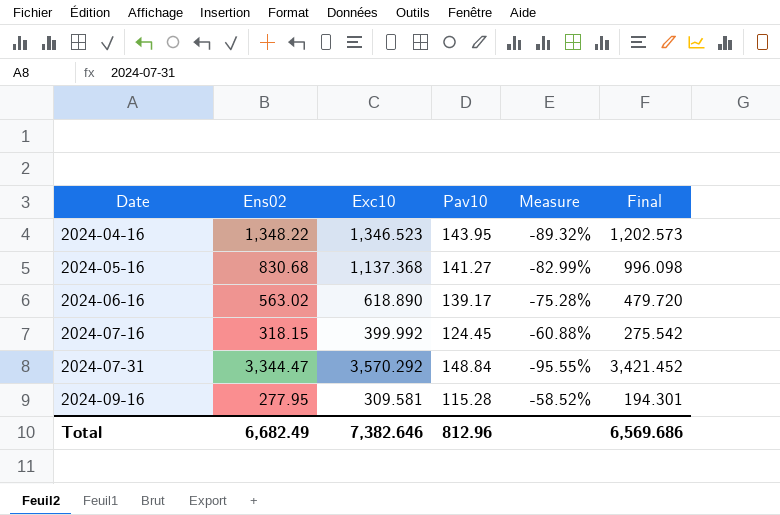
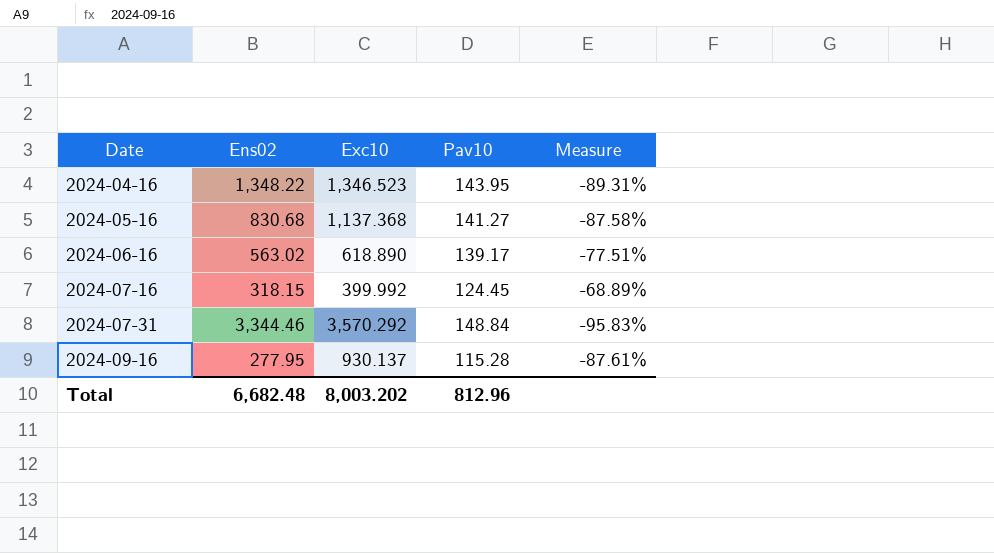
column Final | formula: [Exc10] - [Pav10] -> none
column Measure | formula: ([Pav10] - [Ens02]) / [Ens02] -> ([Pav10] - [Exc10]) / [Exc10]
2024-07-31 | Ens02: 3,344.47 -> 3,344.46
2024-09-16 | Exc10: 309.581 -> 930.137
Total | Ens02: 6,682.49 -> 6,682.48
Total | Exc10: 7,382.646 -> 8,003.202

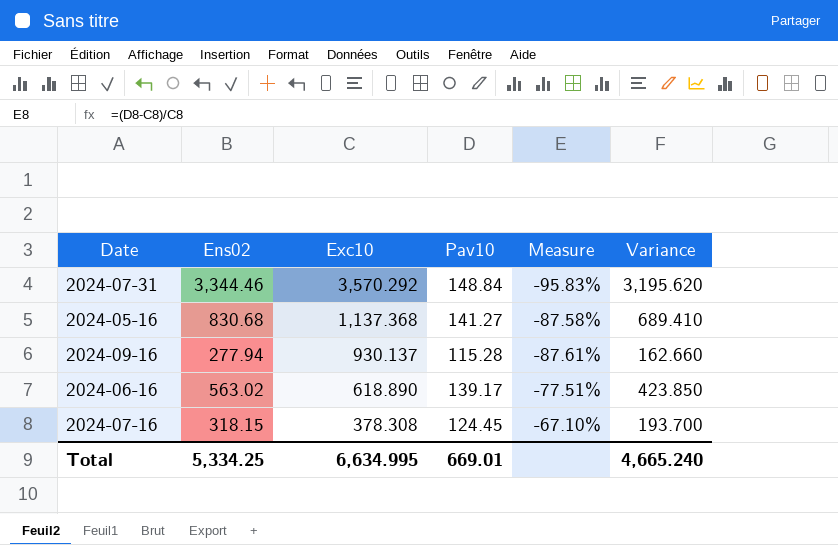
row order: Date ascending -> Exc10 descending
column Variance | formula: none -> [Ens02] - [Pav10]
row 2024-04-16: 1,348.22 | 1,346.523 | 143.95 | -89.31% -> none
2024-09-16 | Ens02: 277.95 -> 277.94
2024-07-16 | Exc10: 399.992 -> 378.308
2024-07-16 | Measure: -68.89% -> -67.10%
Total | Ens02: 6,682.48 -> 5,334.25
Total | Exc10: 8,003.202 -> 6,634.995
Total | Pav10: 812.96 -> 669.01

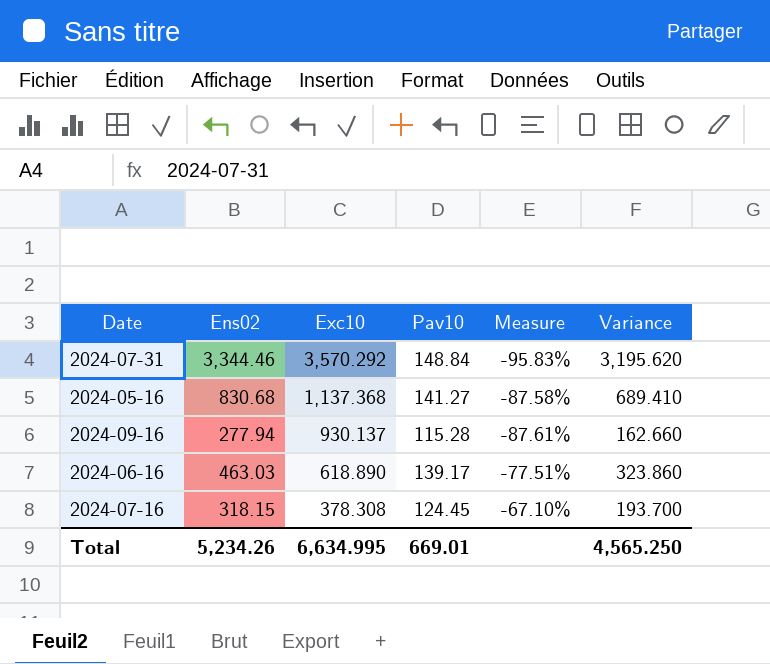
2024-06-16 | Ens02: 563.02 -> 463.03
2024-06-16 | Variance: 423.850 -> 323.860
Total | Ens02: 5,334.25 -> 5,234.26
Total | Variance: 4,665.240 -> 4,565.250

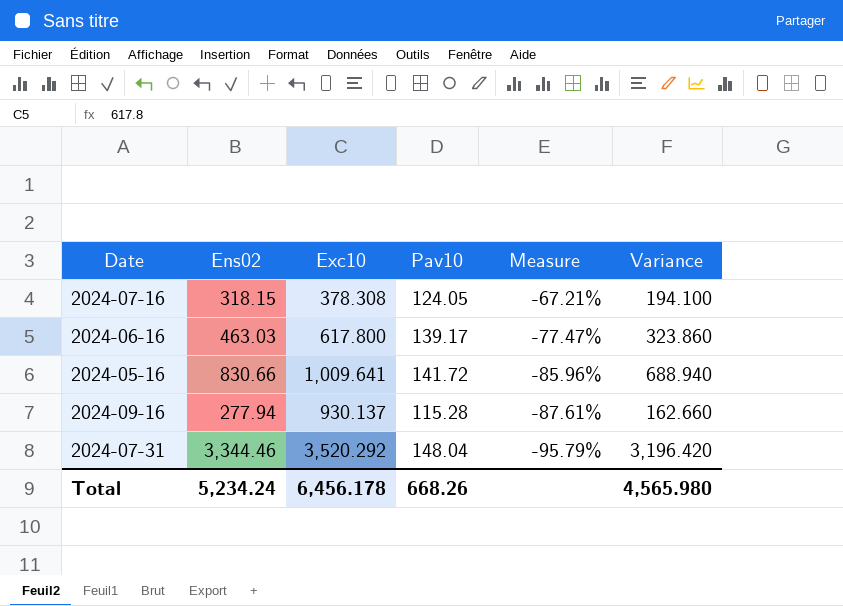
row order: Exc10 descending -> Measure descending
2024-07-16 | Pav10: 124.45 -> 124.05
2024-07-16 | Measure: -67.10% -> -67.21%
2024-07-16 | Variance: 193.700 -> 194.100
2024-06-16 | Exc10: 618.890 -> 617.800
2024-06-16 | Measure: -77.51% -> -77.47%
2024-05-16 | Ens02: 830.68 -> 830.66
2024-05-16 | Exc10: 1,137.368 -> 1,009.641
2024-05-16 | Pav10: 141.27 -> 141.72
2024-05-16 | Measure: -87.58% -> -85.96%
2024-05-16 | Variance: 689.410 -> 688.940
2024-07-31 | Exc10: 3,570.292 -> 3,520.292
2024-07-31 | Pav10: 148.84 -> 148.04
2024-07-31 | Measure: -95.83% -> -95.79%
2024-07-31 | Variance: 3,195.620 -> 3,196.420
Total | Ens02: 5,234.26 -> 5,234.24
Total | Exc10: 6,634.995 -> 6,456.178
Total | Pav10: 669.01 -> 668.26
Total | Variance: 4,565.250 -> 4,565.980

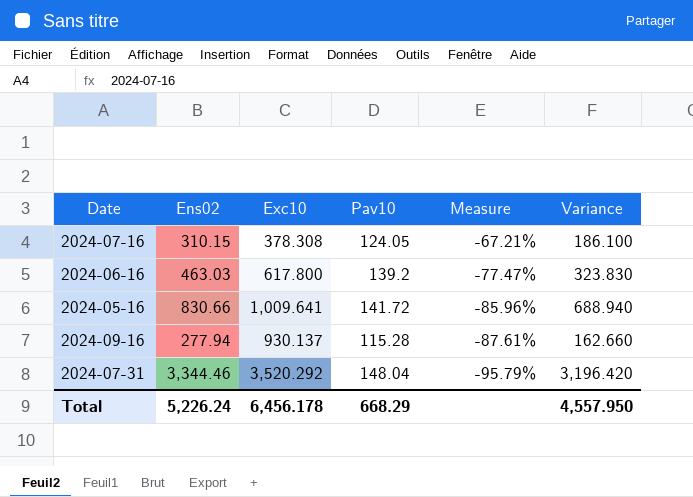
2024-07-16 | Ens02: 318.15 -> 310.15
2024-07-16 | Variance: 194.100 -> 186.100
2024-06-16 | Pav10: 139.17 -> 139.2
2024-06-16 | Variance: 323.860 -> 323.830
Total | Ens02: 5,234.24 -> 5,226.24
Total | Pav10: 668.26 -> 668.29
Total | Variance: 4,565.980 -> 4,557.950

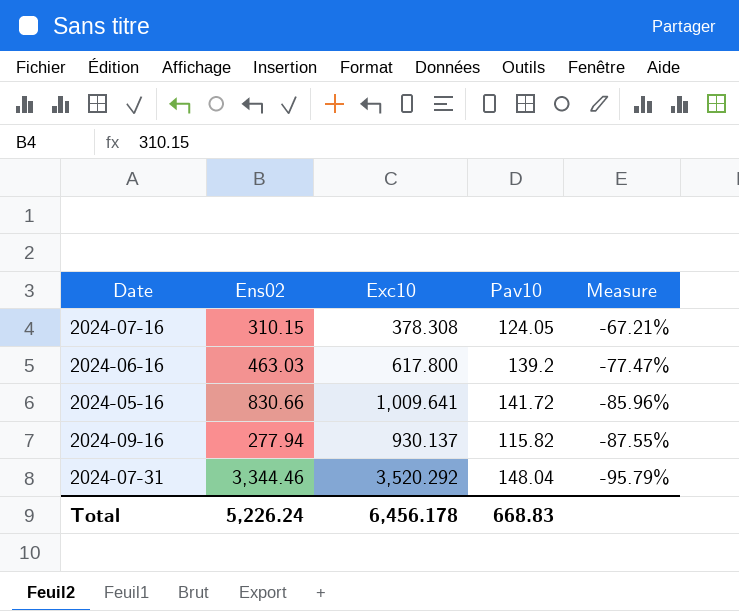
column Variance | formula: [Ens02] - [Pav10] -> none
2024-09-16 | Pav10: 115.28 -> 115.82
2024-09-16 | Measure: -87.61% -> -87.55%
Total | Pav10: 668.29 -> 668.83

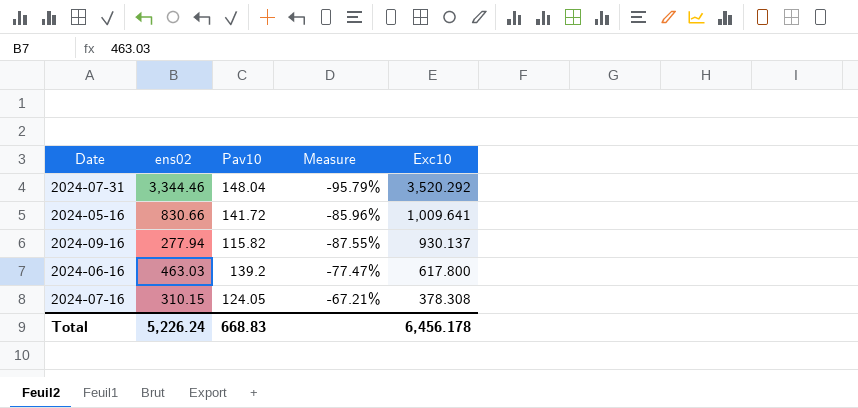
row order: Measure descending -> Exc10 descending
column name: Ens02 -> ens02
column Exc10 | position: 3 -> 5

